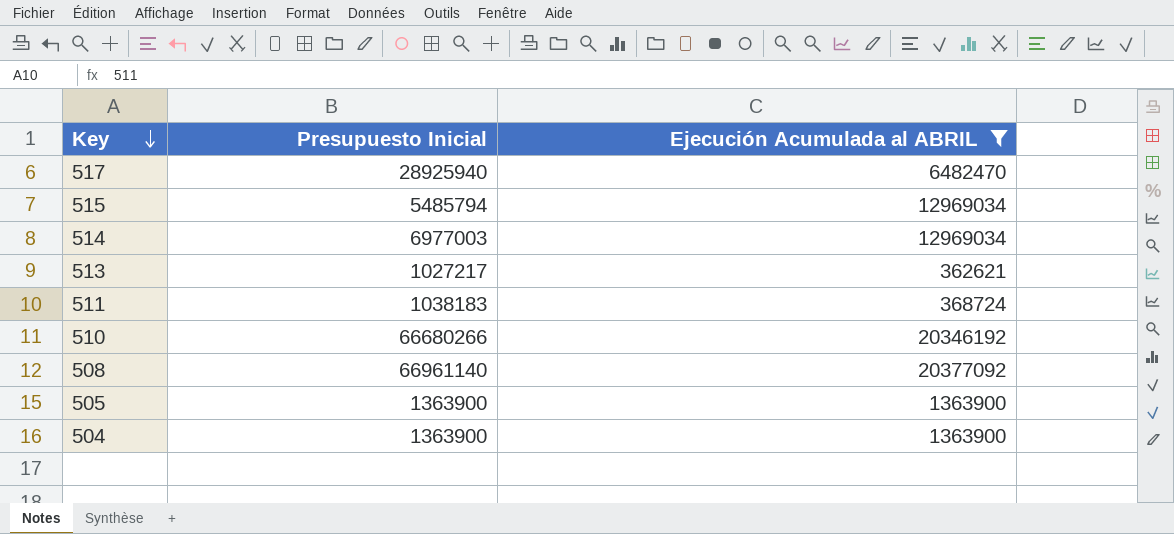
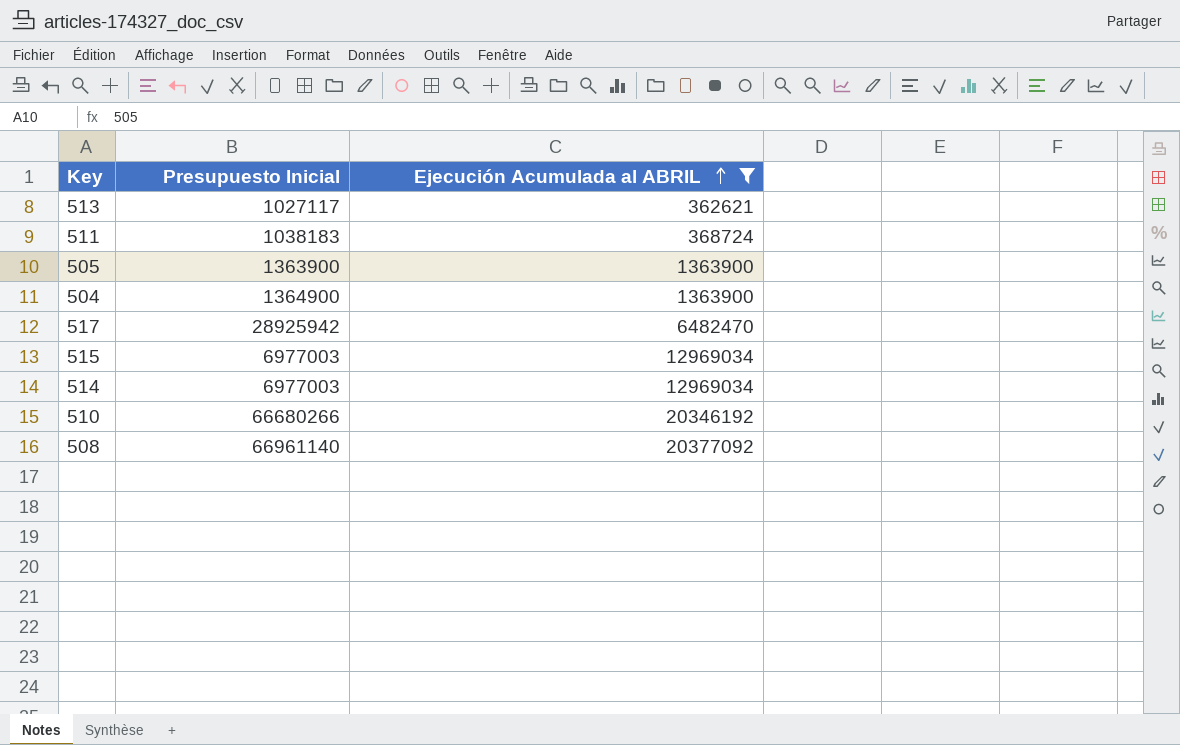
row order: Key descending -> Ejecución Acumulada al ABRIL ascending
513 | Presupuesto Inicial: 1027217 -> 1027117
504 | Presupuesto Inicial: 1363900 -> 1364900
517 | Presupuesto Inicial: 28925940 -> 28925942
515 | Presupuesto Inicial: 5485794 -> 6977003

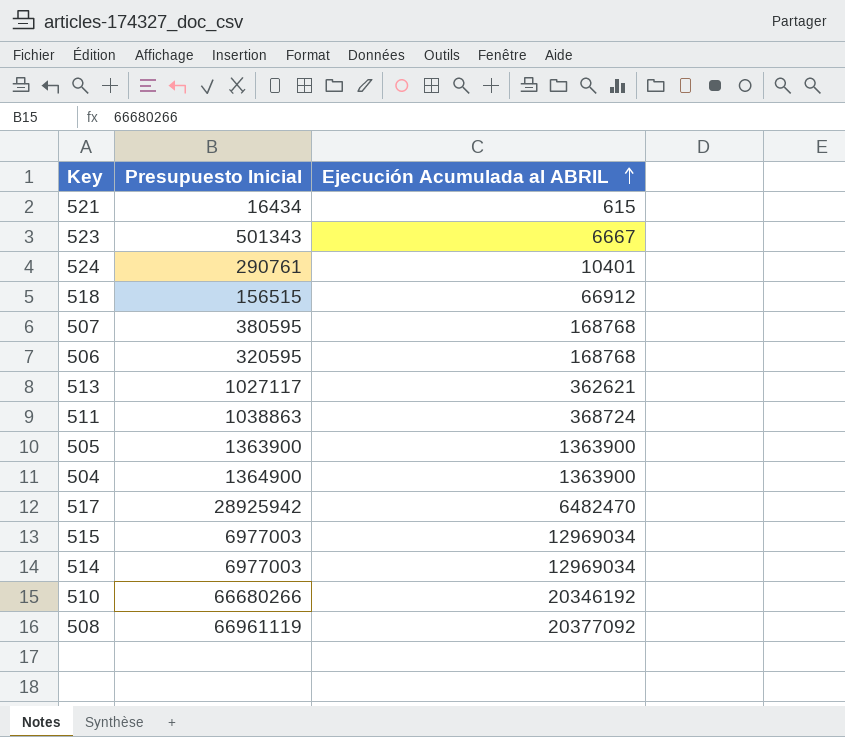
filter: Ejecución Acumulada al ABRIL >= 362621 -> none
511 | Presupuesto Inicial: 1038183 -> 1038863
508 | Presupuesto Inicial: 66961140 -> 66961119

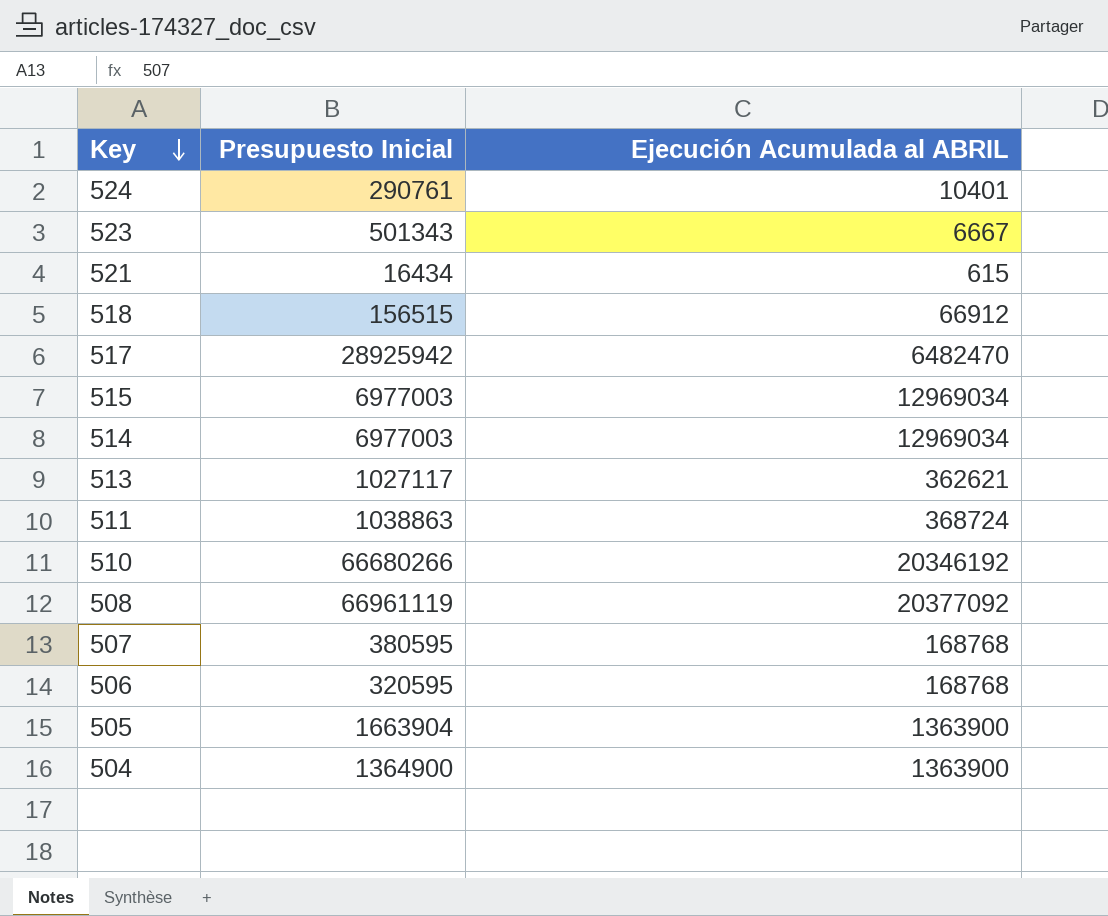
row order: Ejecución Acumulada al ABRIL ascending -> Key descending
505 | Presupuesto Inicial: 1363900 -> 1663904

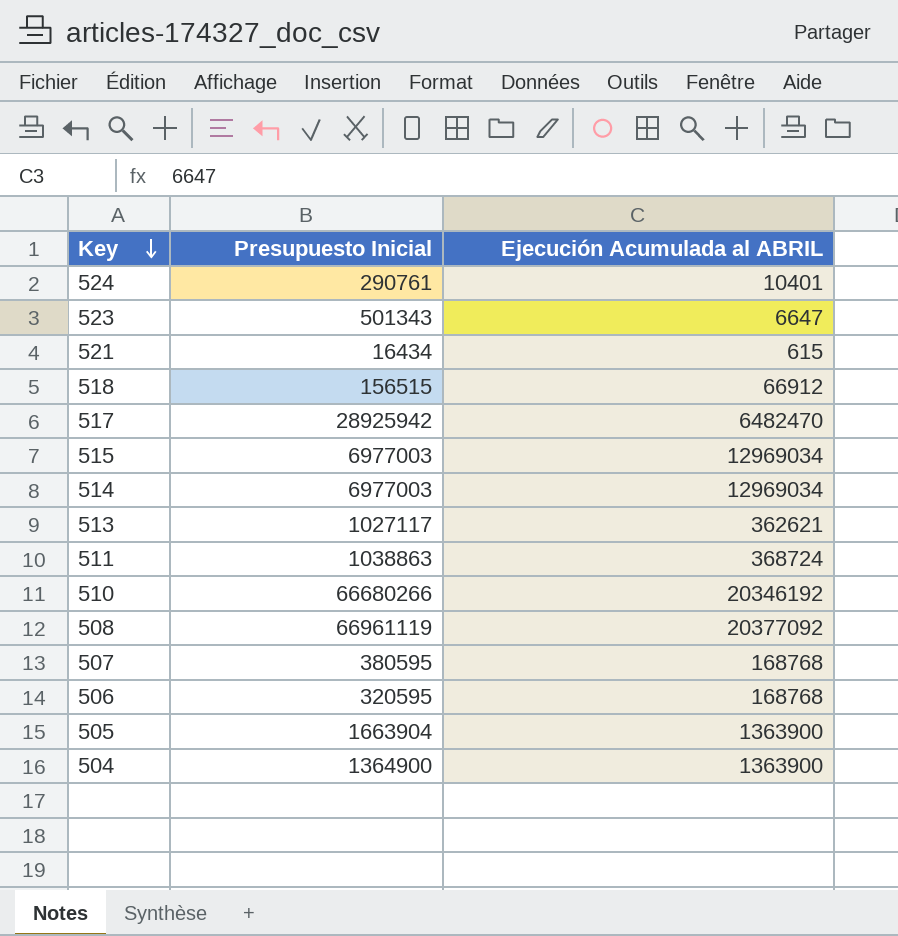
523 | Ejecución Acumulada al ABRIL: 6667 -> 6647

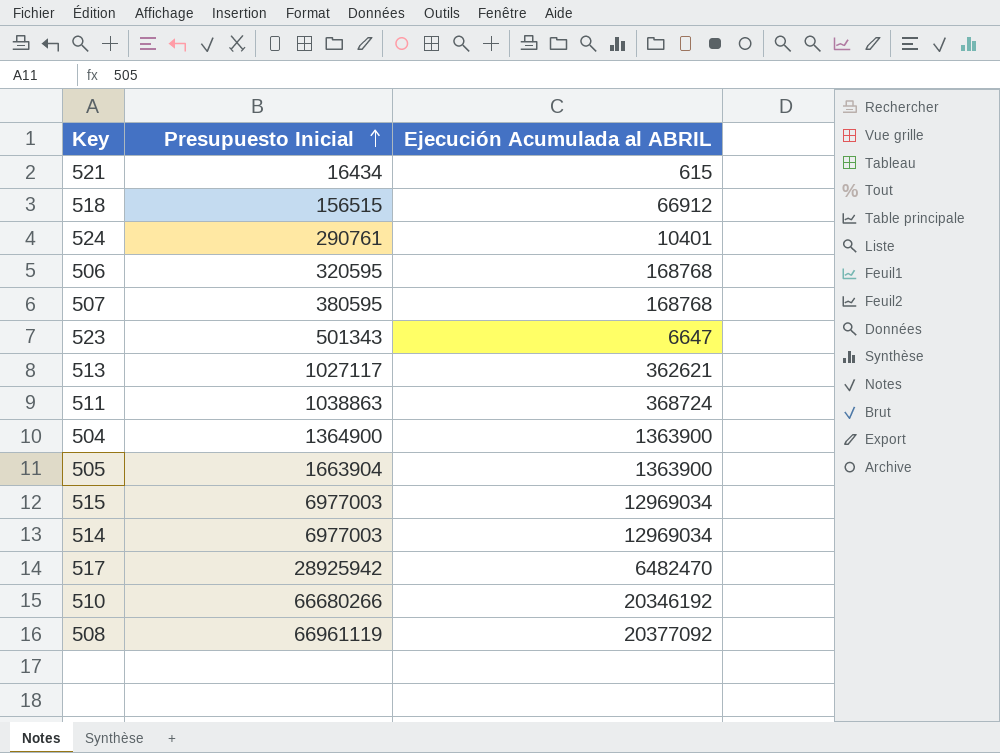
row order: Key descending -> Presupuesto Inicial ascending

